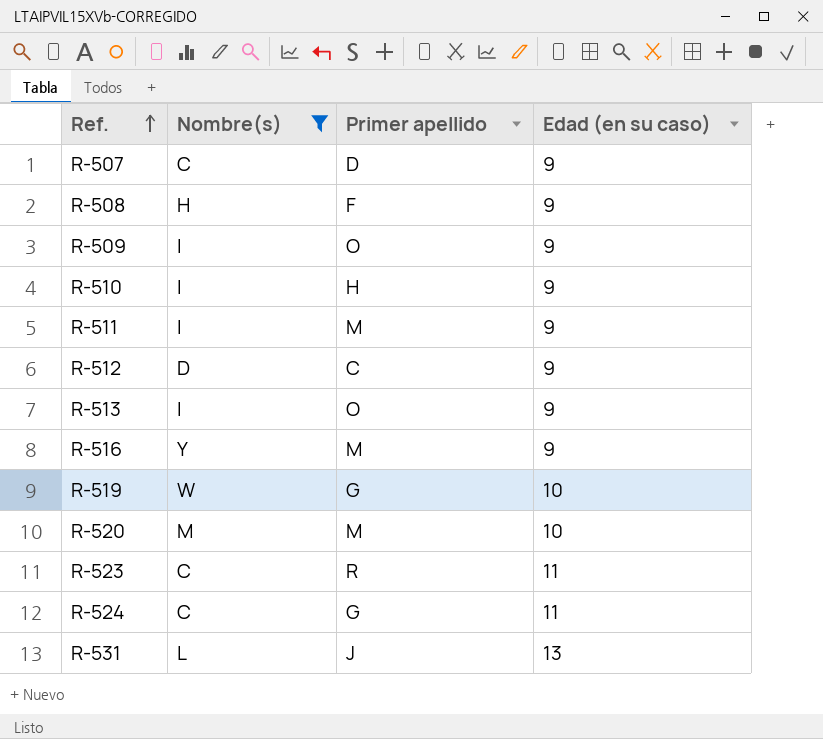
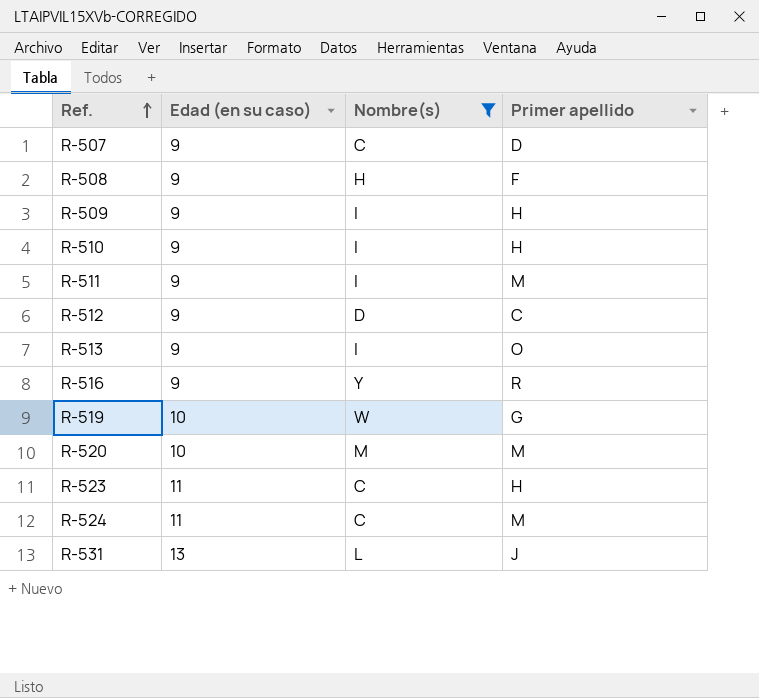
column Edad (en su caso) | position: 4 -> 2
R-509 | Primer apellido: O -> H
R-516 | Primer apellido: M -> R
R-523 | Primer apellido: R -> H
R-524 | Primer apellido: G -> M

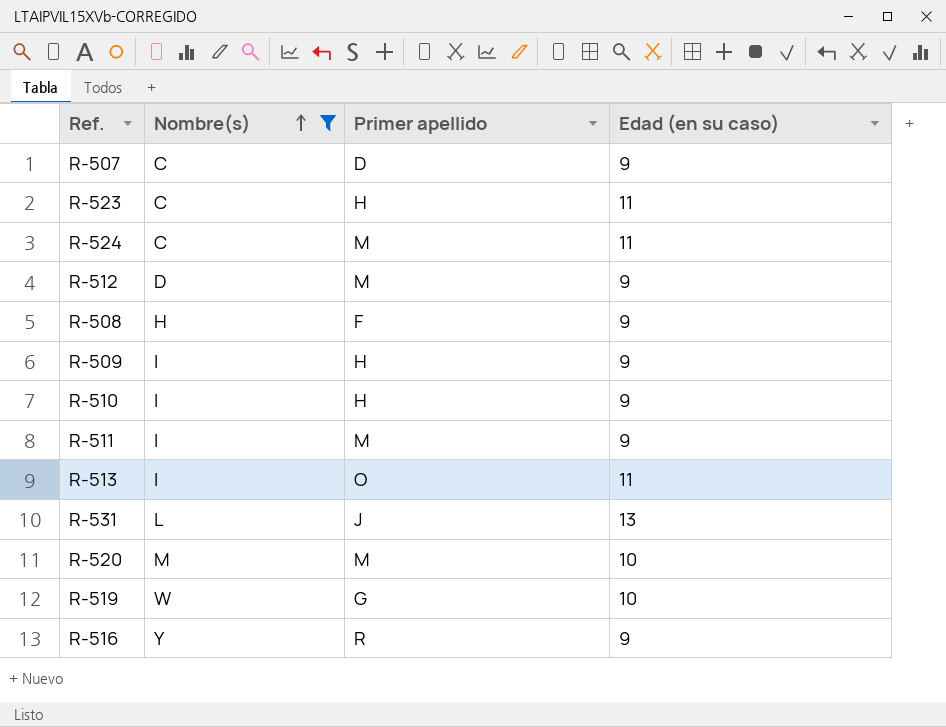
row order: Ref. ascending -> Nombre(s) ascending
column Edad (en su caso) | position: 2 -> 4
R-512 | Primer apellido: C -> M
R-513 | Edad (en su caso): 9 -> 11

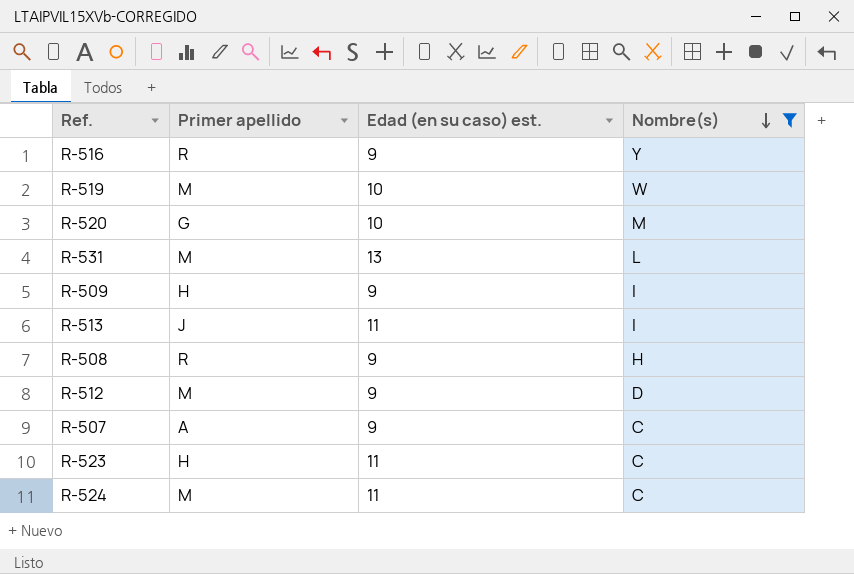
row order: Nombre(s) ascending -> Nombre(s) descending
column name: Edad (en su caso) -> Edad (en su caso) est.
column Nombre(s) | position: 2 -> 4
row R-510: I | H | 9 -> none
row R-511: I | M | 9 -> none
R-519 | Primer apellido: G -> M
R-520 | Primer apellido: M -> G
R-531 | Primer apellido: J -> M
R-513 | Primer apellido: O -> J
R-508 | Primer apellido: F -> R
R-507 | Primer apellido: D -> A

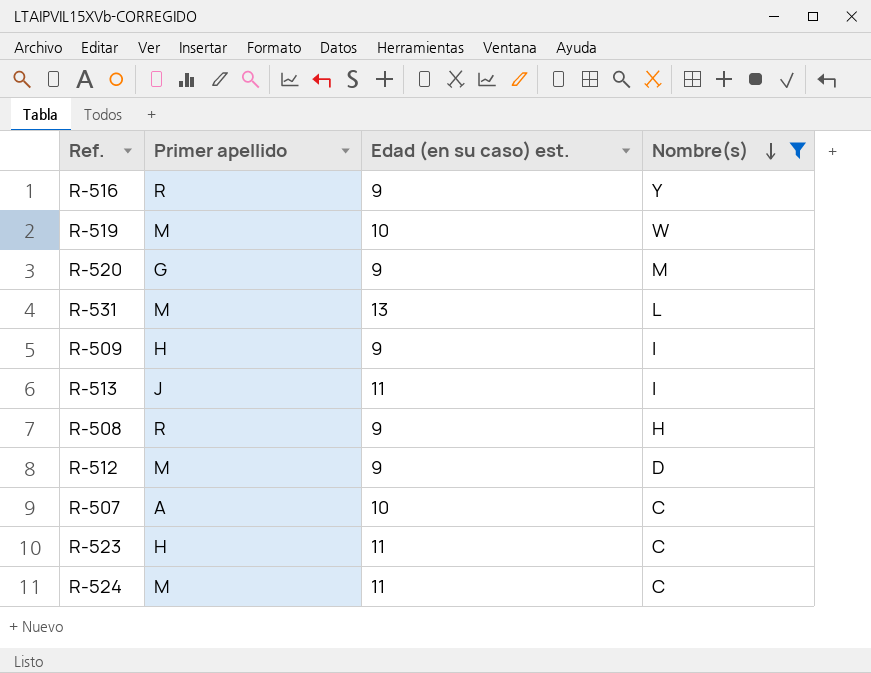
R-520 | Edad (en su caso) est.: 10 -> 9
R-507 | Edad (en su caso) est.: 9 -> 10

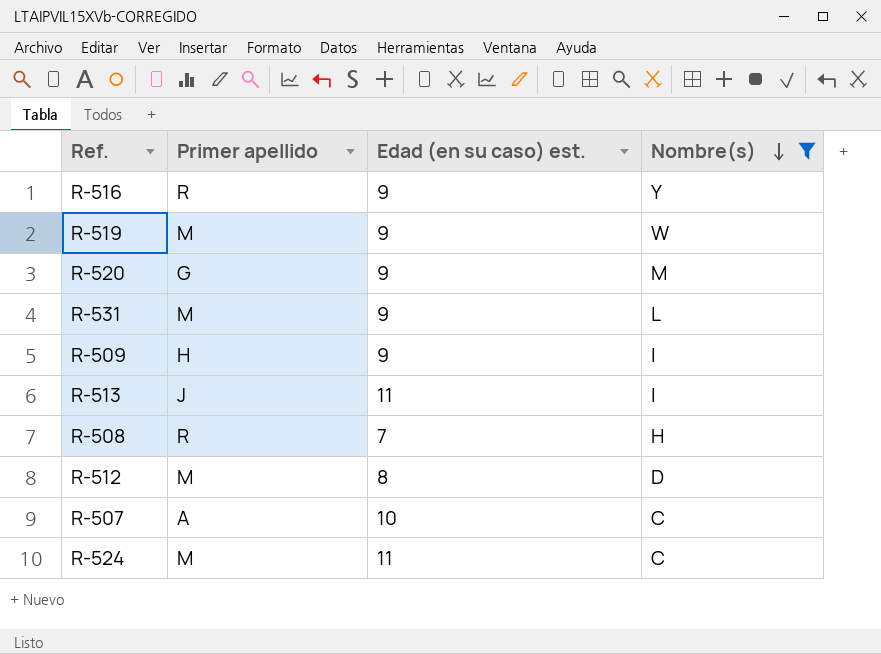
row R-523: H | 11 | C -> none
R-519 | Edad (en su caso) est.: 10 -> 9
R-531 | Edad (en su caso) est.: 13 -> 9
R-508 | Edad (en su caso) est.: 9 -> 7
R-512 | Edad (en su caso) est.: 9 -> 8

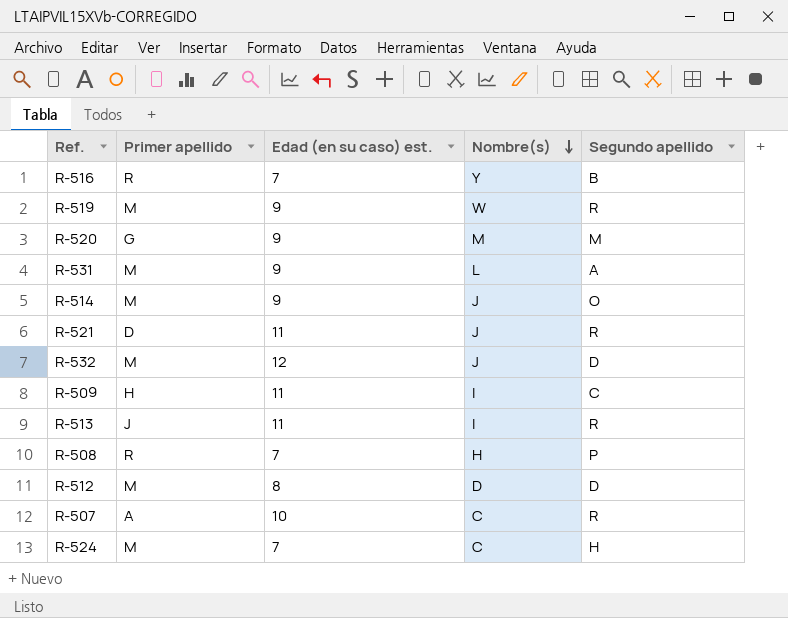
filter: Nombre(s) != J -> none
column Segundo apellido | position: none -> 5
R-516 | Edad (en su caso) est.: 9 -> 7
R-509 | Edad (en su caso) est.: 9 -> 11
R-524 | Edad (en su caso) est.: 11 -> 7

